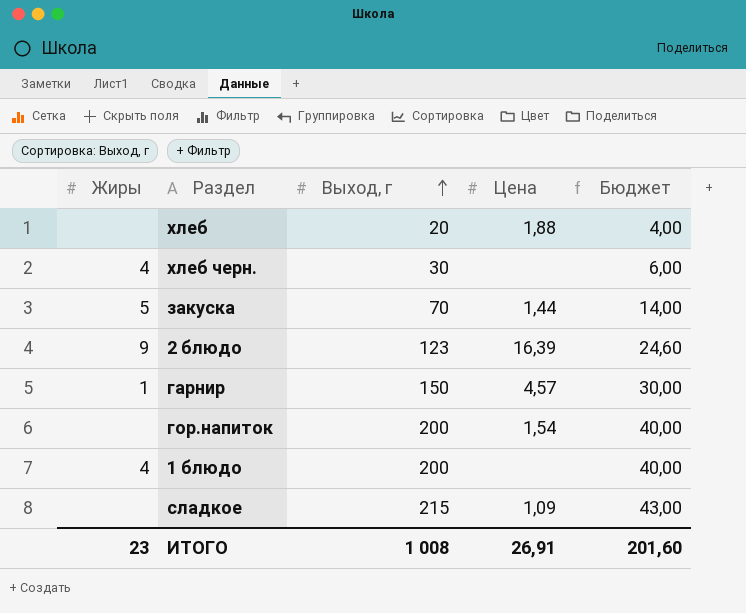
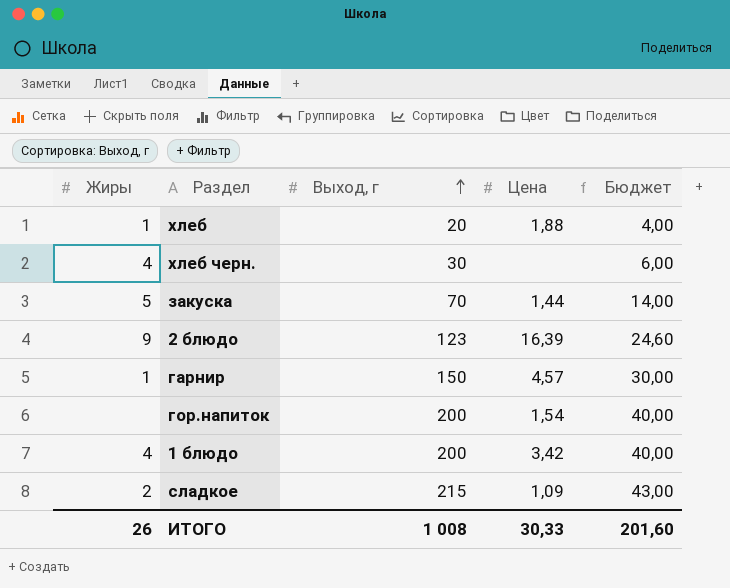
хлеб | Жиры: none -> 1
1 блюдо | Цена: none -> 3,42
сладкое | Жиры: none -> 2
ИТОГО | Жиры: 23 -> 26
ИТОГО | Цена: 26,91 -> 30,33

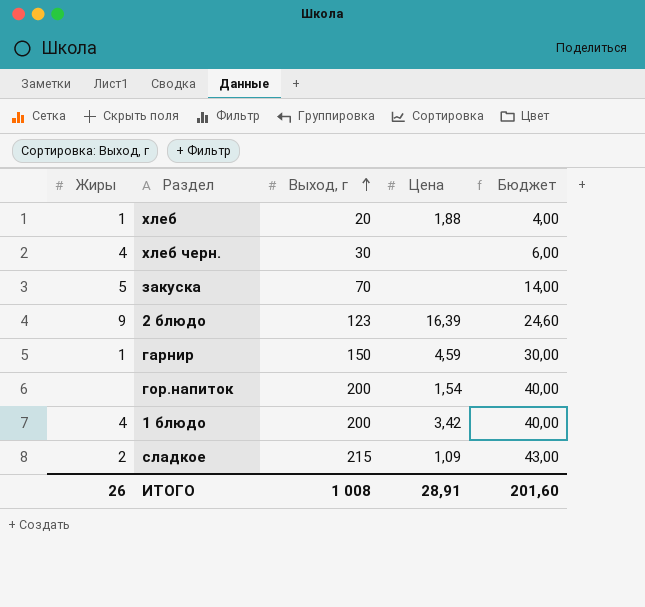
закуска | Цена: 1,44 -> none
гарнир | Цена: 4,57 -> 4,59
ИТОГО | Цена: 30,33 -> 28,91

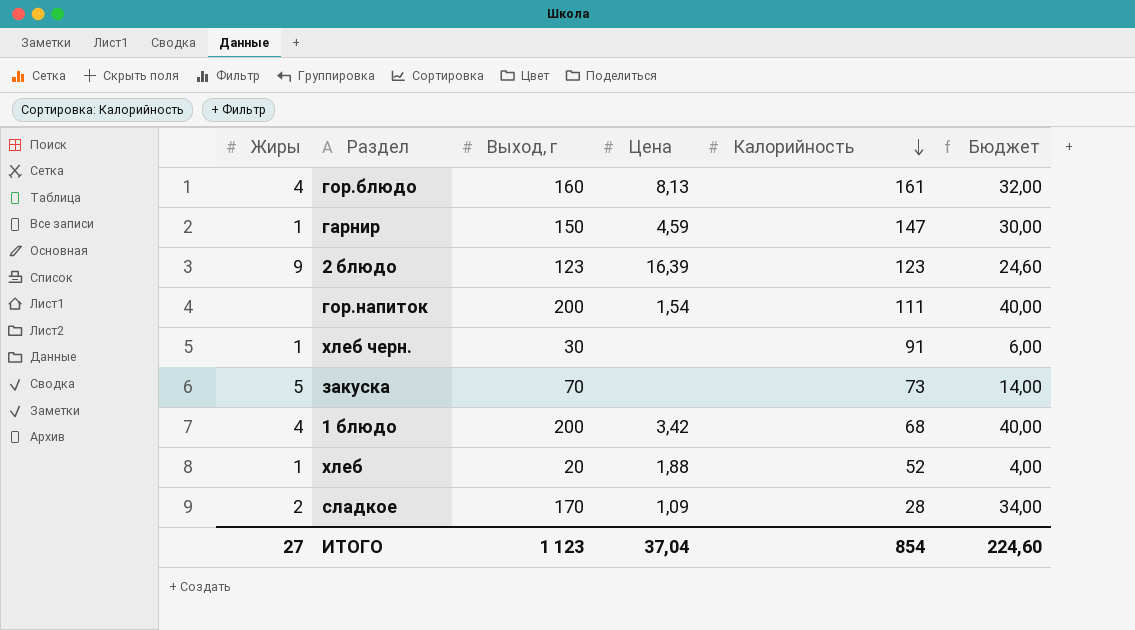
row order: Выход, г ascending -> Калорийность descending
column Калорийность | position: none -> 5
row гор.блюдо: none -> 4 | 160 | 8,13 | 161 | 32,00
хлеб черн. | Жиры: 4 -> 1
сладкое | Выход, г: 215 -> 170
сладкое | Бюджет: 43,00 -> 34,00
ИТОГО | Жиры: 26 -> 27
ИТОГО | Выход, г: 1 008 -> 1 123
ИТОГО | Цена: 28,91 -> 37,04
ИТОГО | Бюджет: 201,60 -> 224,60

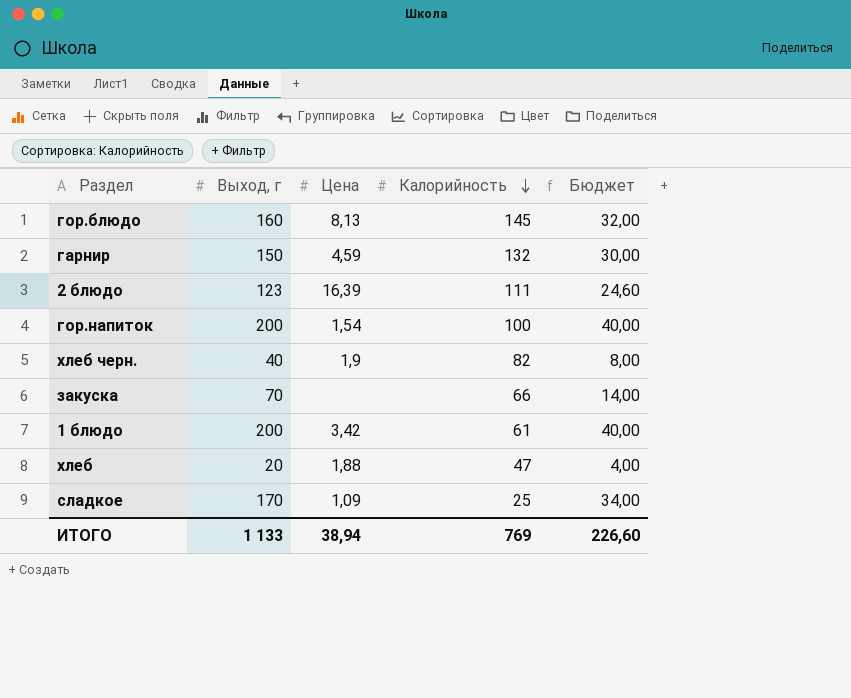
column Жиры | position: 1 -> none
гор.блюдо | Калорийность: 161 -> 145
гарнир | Калорийность: 147 -> 132
2 блюдо | Калорийность: 123 -> 111
гор.напиток | Калорийность: 111 -> 100
хлеб черн. | Выход, г: 30 -> 40
хлеб черн. | Цена: none -> 1,9
хлеб черн. | Калорийность: 91 -> 82
хлеб черн. | Бюджет: 6,00 -> 8,00
закуска | Калорийность: 73 -> 66
1 блюдо | Калорийность: 68 -> 61
хлеб | Калорийность: 52 -> 47
сладкое | Калорийность: 28 -> 25
ИТОГО | Выход, г: 1 123 -> 1 133
ИТОГО | Цена: 37,04 -> 38,94
ИТОГО | Калорийность: 854 -> 769
ИТОГО | Бюджет: 224,60 -> 226,60

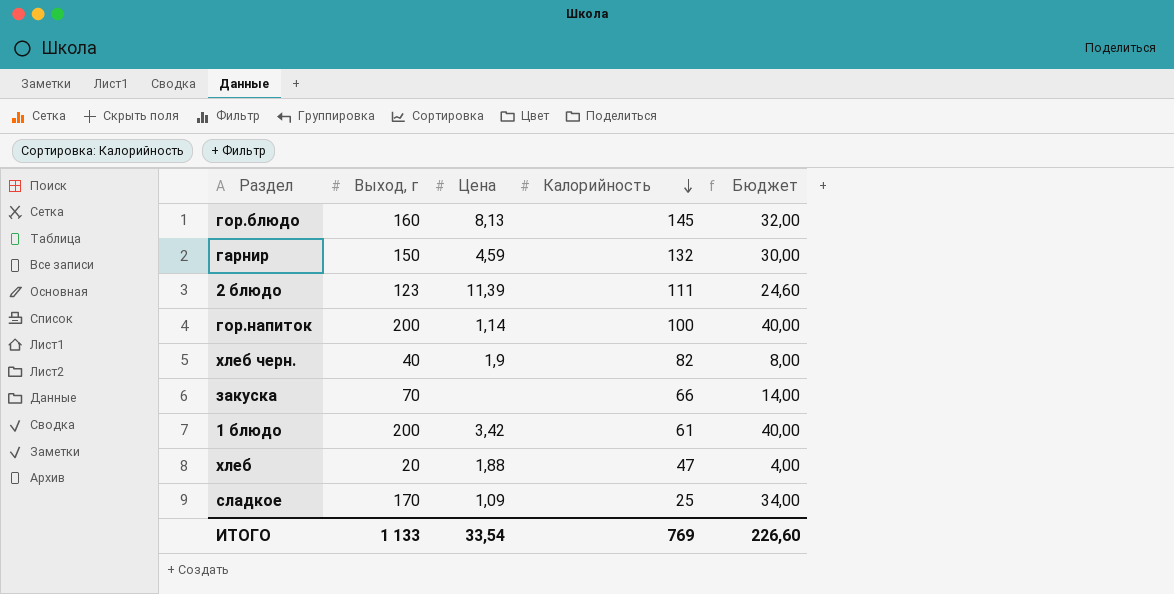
2 блюдо | Цена: 16,39 -> 11,39
гор.напиток | Цена: 1,54 -> 1,14
ИТОГО | Цена: 38,94 -> 33,54

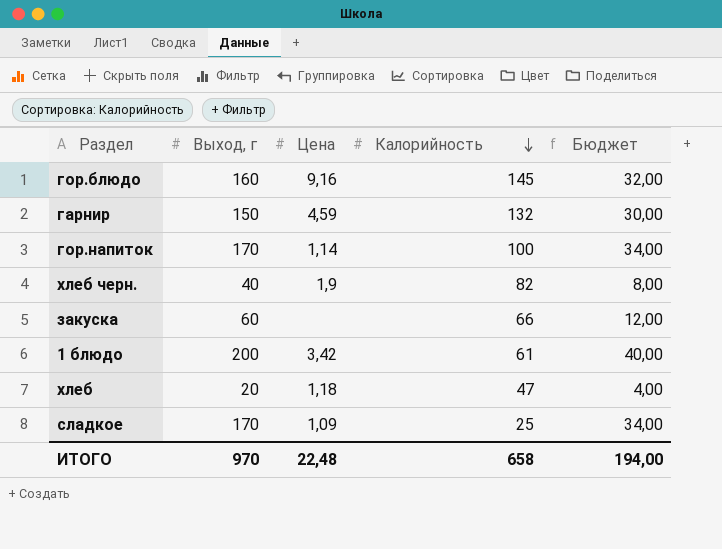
row 2 блюдо: 123 | 11,39 | 111 | 24,60 -> none
гор.блюдо | Цена: 8,13 -> 9,16
гор.напиток | Выход, г: 200 -> 170
гор.напиток | Бюджет: 40,00 -> 34,00
закуска | Выход, г: 70 -> 60
закуска | Бюджет: 14,00 -> 12,00
хлеб | Цена: 1,88 -> 1,18
ИТОГО | Выход, г: 1 133 -> 970
ИТОГО | Цена: 33,54 -> 22,48
ИТОГО | Калорийность: 769 -> 658
ИТОГО | Бюджет: 226,60 -> 194,00

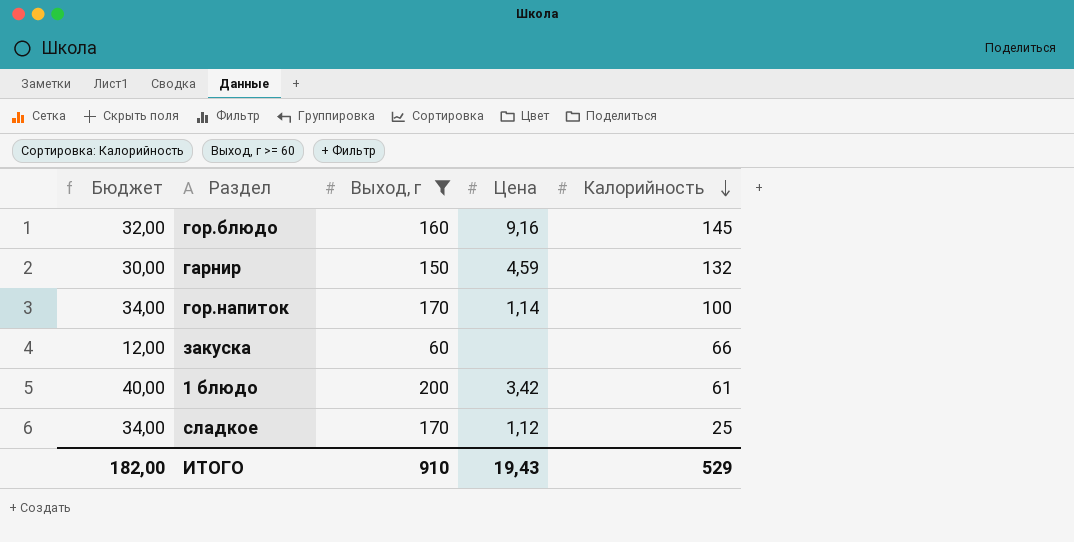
filter: none -> Выход, г >= 60
column Бюджет | position: 5 -> 1
сладкое | Цена: 1,09 -> 1,12
ИТОГО | Бюджет: 194,00 -> 182,00
ИТОГО | Выход, г: 970 -> 910
ИТОГО | Цена: 22,48 -> 19,43
ИТОГО | Калорийность: 658 -> 529

